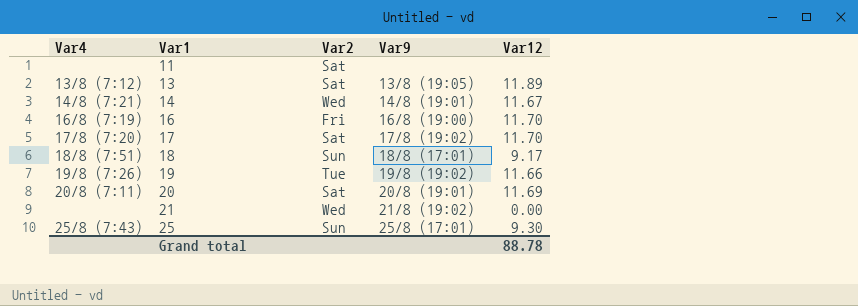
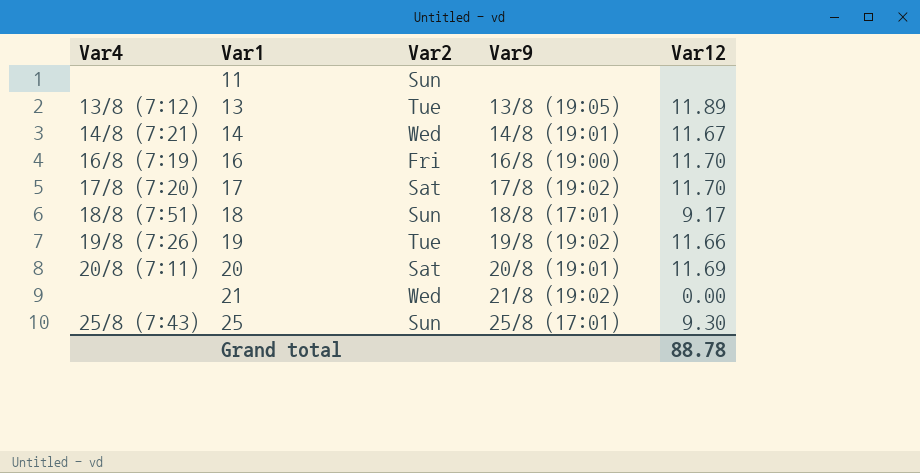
11 | Var2: Sat -> Sun
13 | Var2: Sat -> Tue

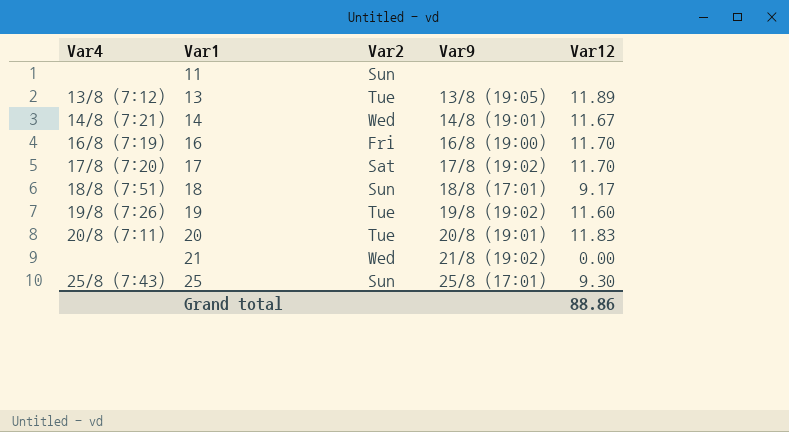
19 | Var12: 11.66 -> 11.60
20 | Var2: Sat -> Tue
20 | Var12: 11.69 -> 11.83
Grand total | Var12: 88.78 -> 88.86

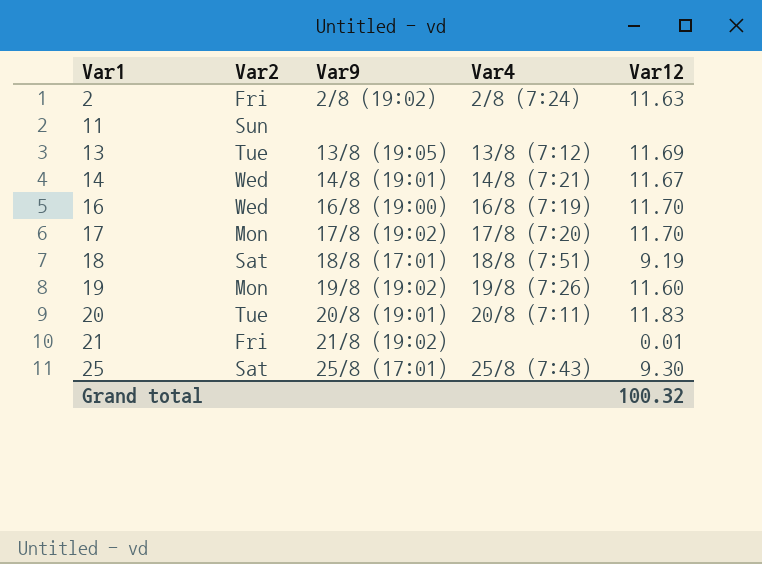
column Var4 | position: 1 -> 4
row 2: none -> Fri | 2/8 (19:02) | 2/8 (7:24) | 11.63
13 | Var12: 11.89 -> 11.69
16 | Var2: Fri -> Wed
17 | Var2: Sat -> Mon
18 | Var2: Sun -> Sat
18 | Var12: 9.17 -> 9.19
19 | Var2: Tue -> Mon
21 | Var2: Wed -> Fri
21 | Var12: 0.00 -> 0.01
25 | Var2: Sun -> Sat
Grand total | Var12: 88.86 -> 100.32

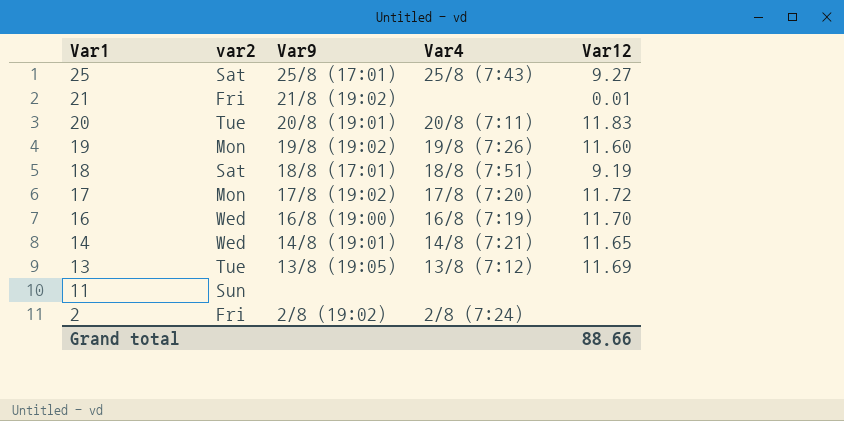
row order: Var1 ascending -> Var1 descending
column name: Var2 -> var2
25 | Var12: 9.30 -> 9.27
17 | Var12: 11.70 -> 11.72
14 | Var12: 11.67 -> 11.65
2 | Var12: 11.63 -> none
Grand total | Var12: 100.32 -> 88.66

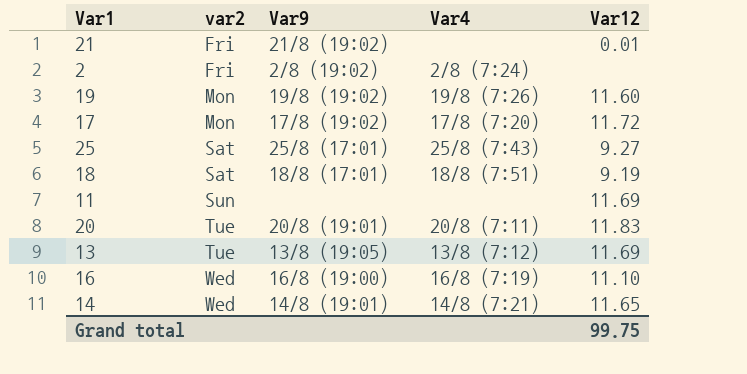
row order: Var1 descending -> var2 ascending
11 | Var12: none -> 11.69
16 | Var12: 11.70 -> 11.10
Grand total | Var12: 88.66 -> 99.75

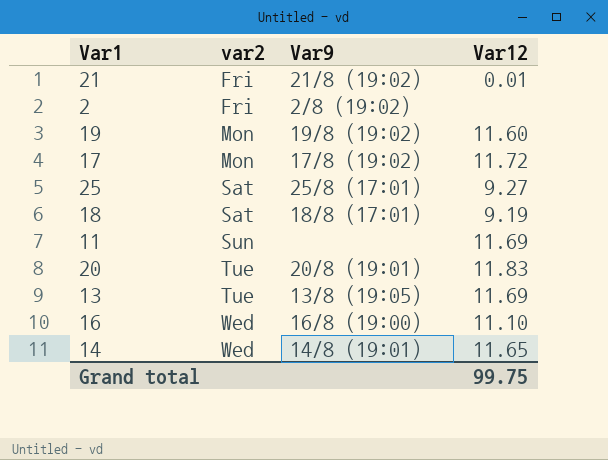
column Var4 | position: 4 -> none

